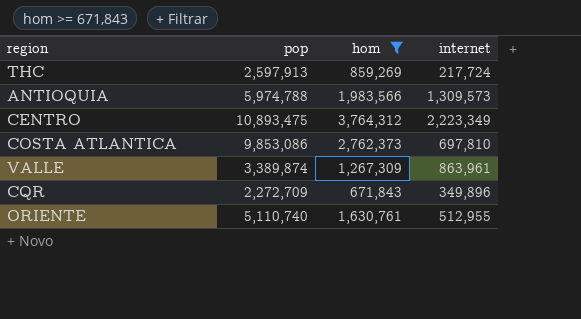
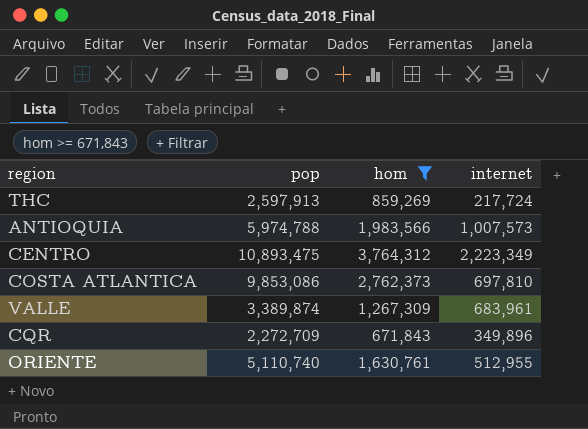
ANTIOQUIA | internet: 1,309,573 -> 1,007,573
VALLE | internet: 863,961 -> 683,961

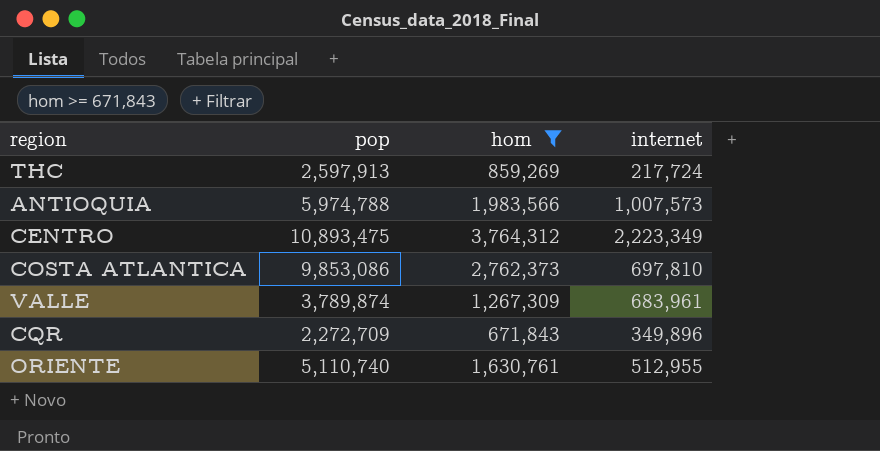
VALLE | pop: 3,389,874 -> 3,789,874

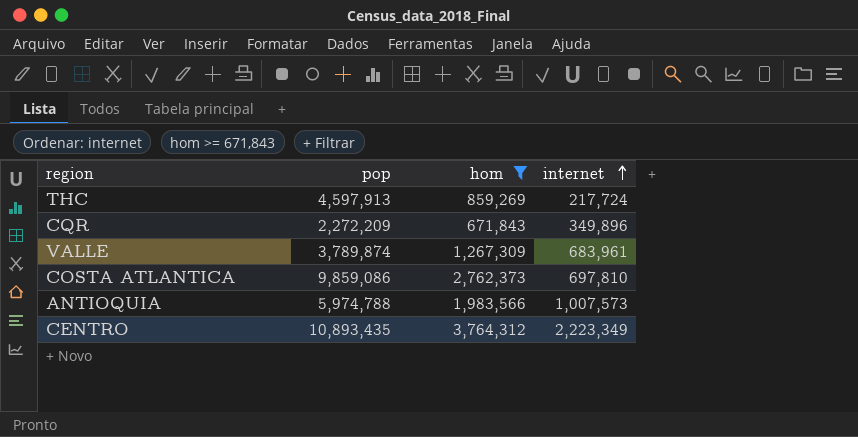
row order: none -> internet ascending
row ORIENTE: 5,110,740 | 1,630,761 | 512,955 -> none
THC | pop: 2,597,913 -> 4,597,913
CQR | pop: 2,272,709 -> 2,272,209
COSTA ATLANTICA | pop: 9,853,086 -> 9,859,086
CENTRO | pop: 10,893,475 -> 10,893,435

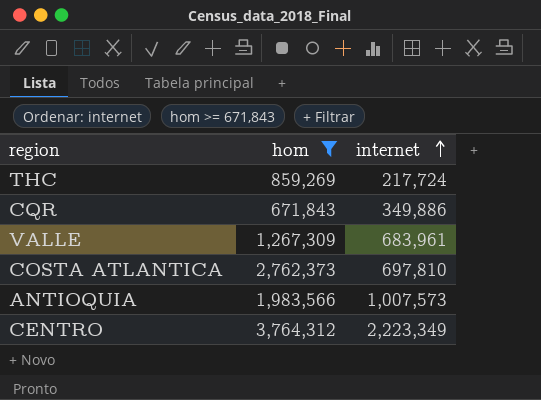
column pop | position: 2 -> none
CQR | internet: 349,896 -> 349,886

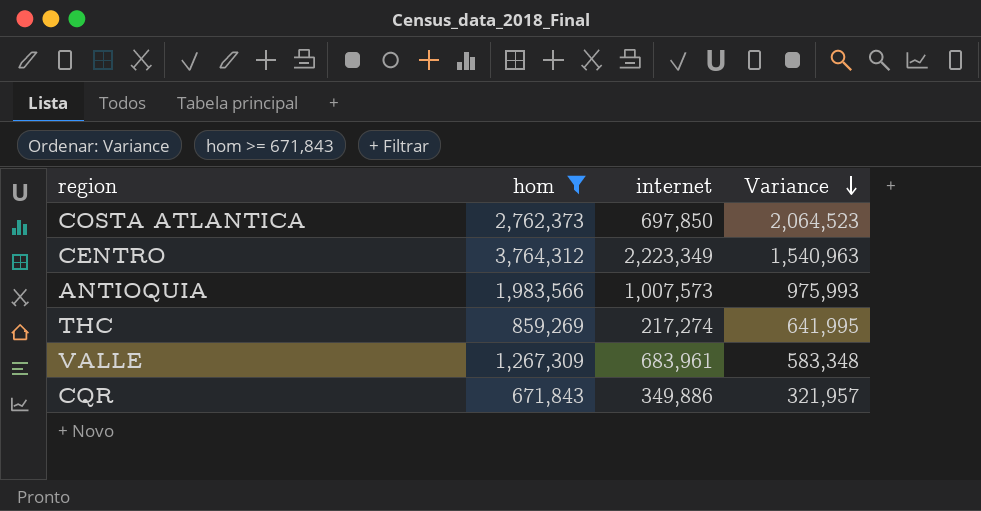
row order: internet ascending -> Variance descending
column Variance | formula: none -> [hom] - [internet]
COSTA ATLANTICA | internet: 697,810 -> 697,850
THC | internet: 217,724 -> 217,274

